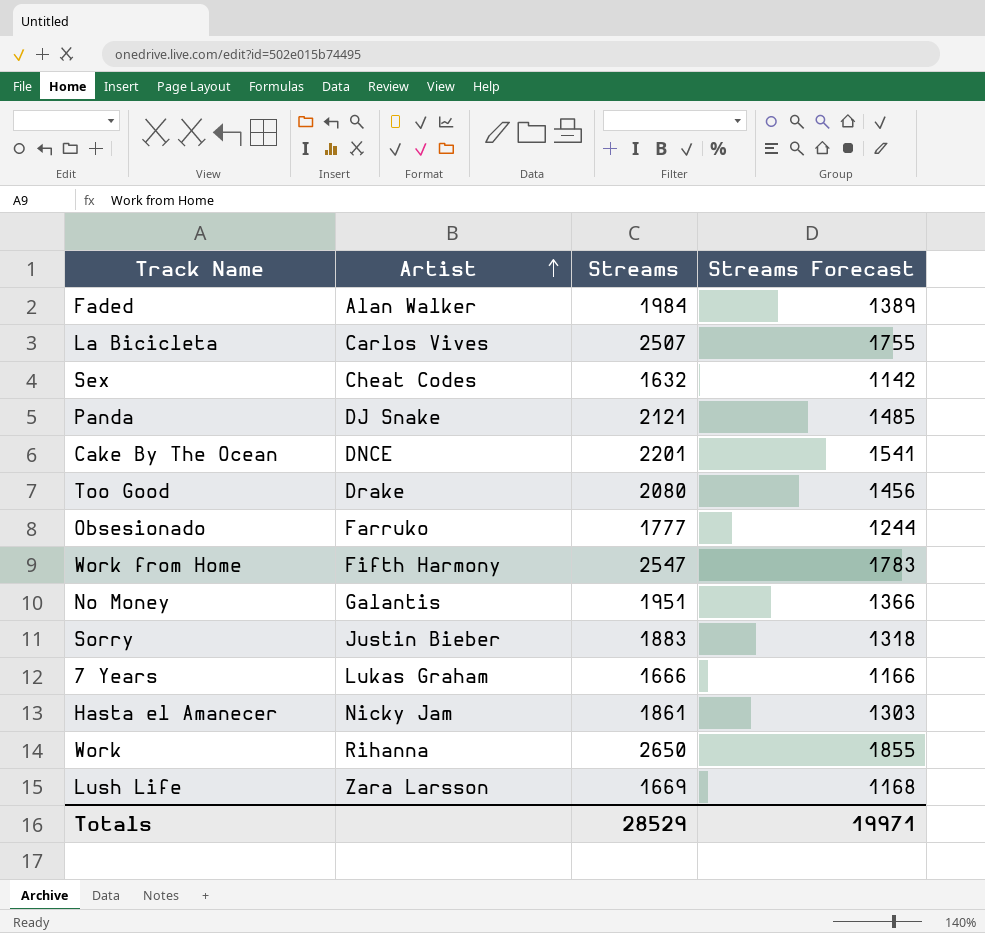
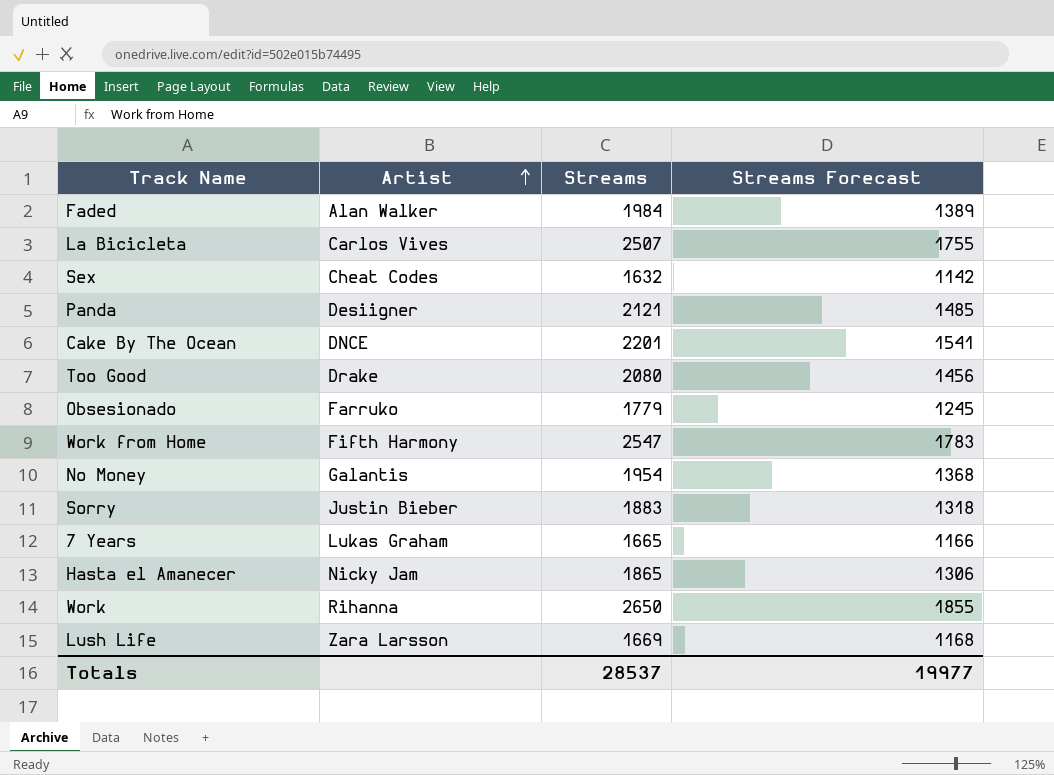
Panda | Artist: DJ Snake -> Desiigner
Obsesionado | Streams: 1777 -> 1779
Obsesionado | Streams Forecast: 1244 -> 1245
No Money | Streams: 1951 -> 1954
No Money | Streams Forecast: 1366 -> 1368
7 Years | Streams: 1666 -> 1665
Hasta el Amanecer | Streams: 1861 -> 1865
Hasta el Amanecer | Streams Forecast: 1303 -> 1306
Totals | Streams: 28529 -> 28537
Totals | Streams Forecast: 19971 -> 19977

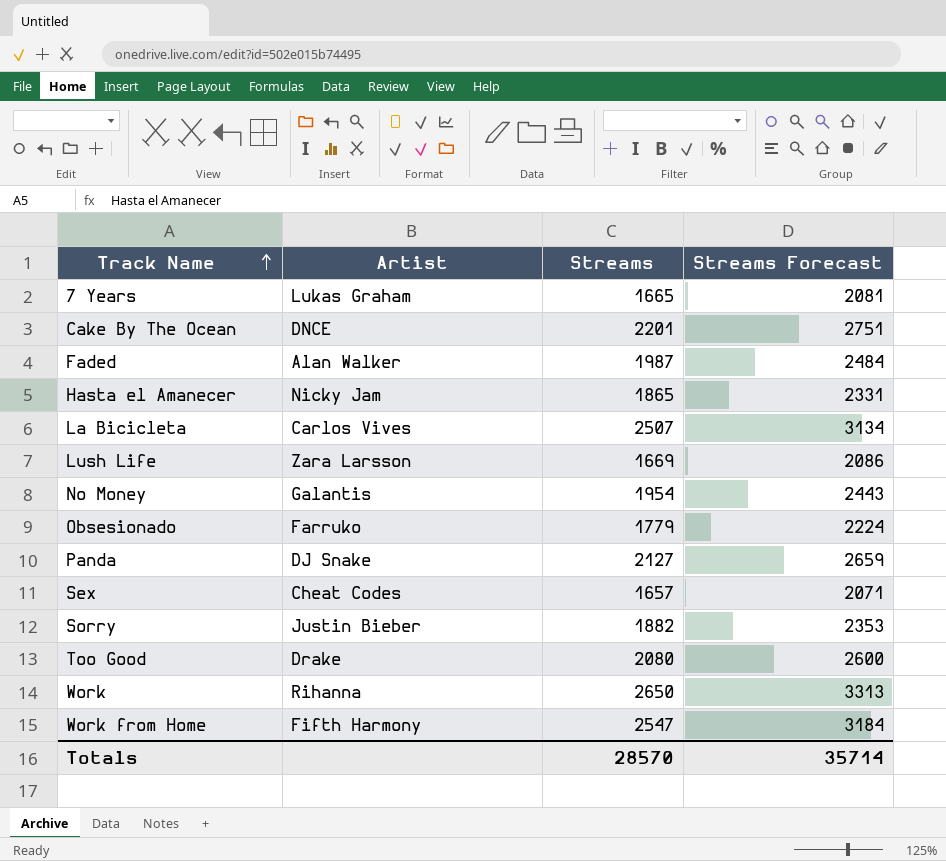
row order: Artist ascending -> Track Name ascending
column Streams Forecast | formula: [Streams] * 0.7 -> [Streams] * 1.25
Faded | Streams: 1984 -> 1987
Panda | Artist: Desiigner -> DJ Snake
Panda | Streams: 2121 -> 2127
Sex | Streams: 1632 -> 1657
Sorry | Streams: 1883 -> 1882
Totals | Streams: 28537 -> 28570
Totals | Streams Forecast: 19977 -> 35714

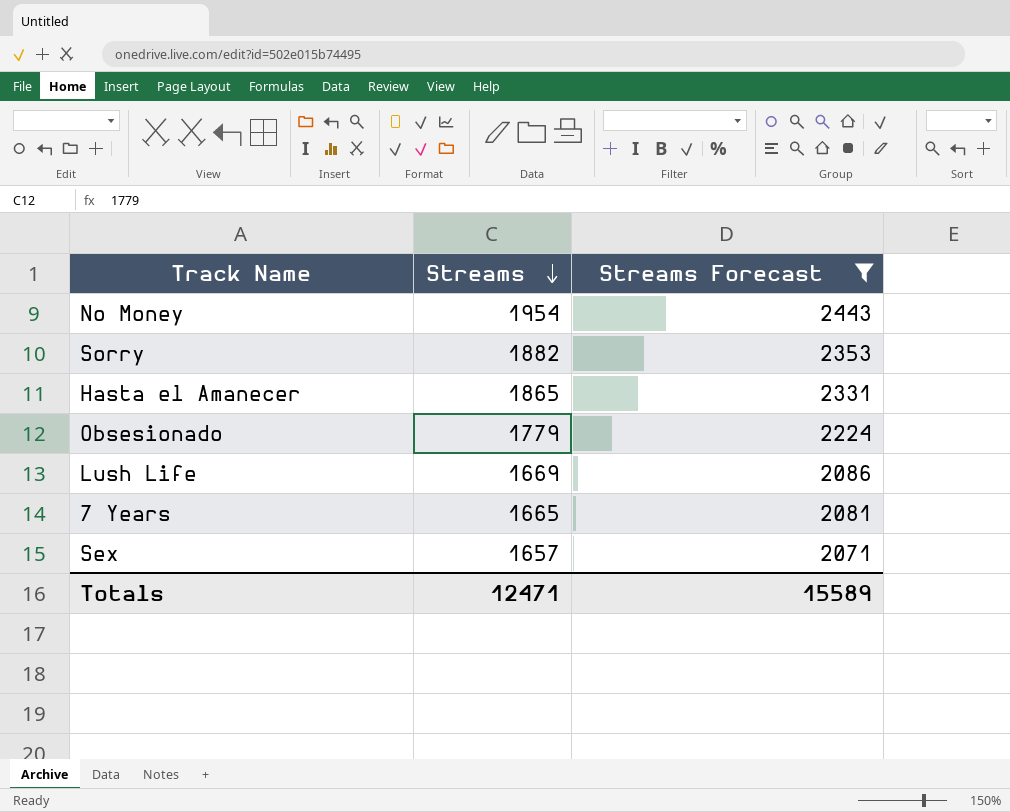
filter: none -> Streams Forecast <= 2443
row order: Track Name ascending -> Streams descending
column Artist | position: 2 -> none
Totals | Streams: 28570 -> 12471
Totals | Streams Forecast: 35714 -> 15589

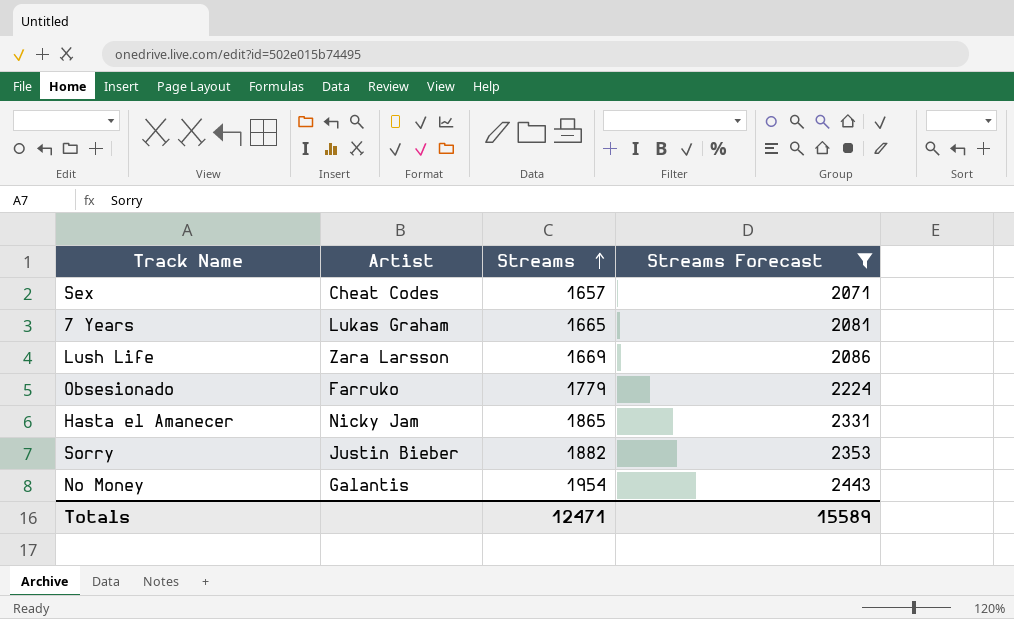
row order: Streams descending -> Streams ascending
column Artist | position: none -> 2

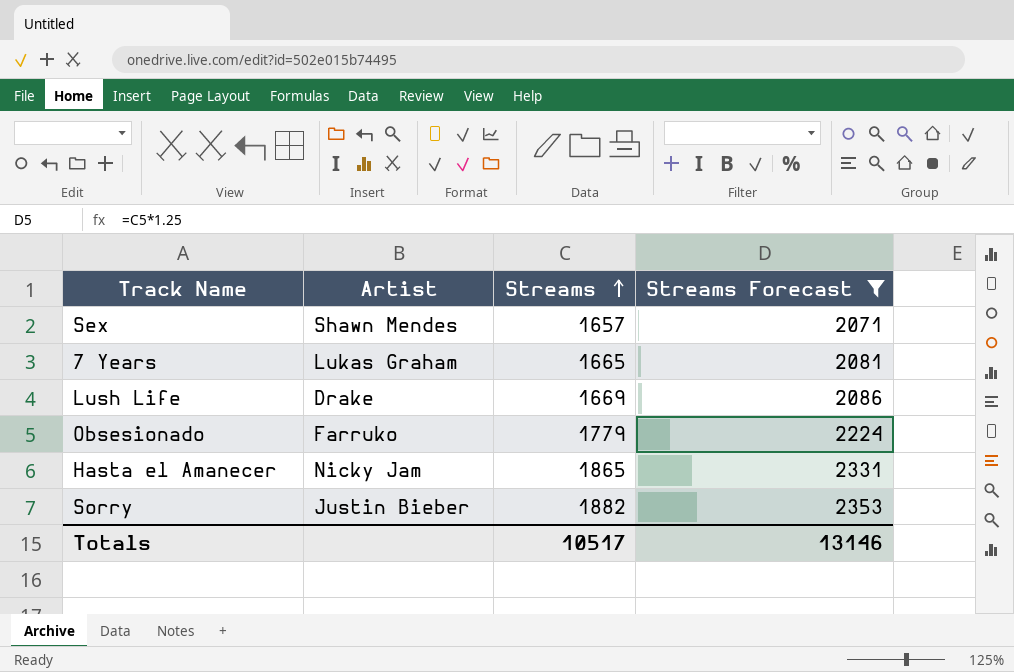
row No Money: Galantis | 1954 | 2443 -> none
Sex | Artist: Cheat Codes -> Shawn Mendes
Lush Life | Artist: Zara Larsson -> Drake
Totals | Streams: 12471 -> 10517
Totals | Streams Forecast: 15589 -> 13146

